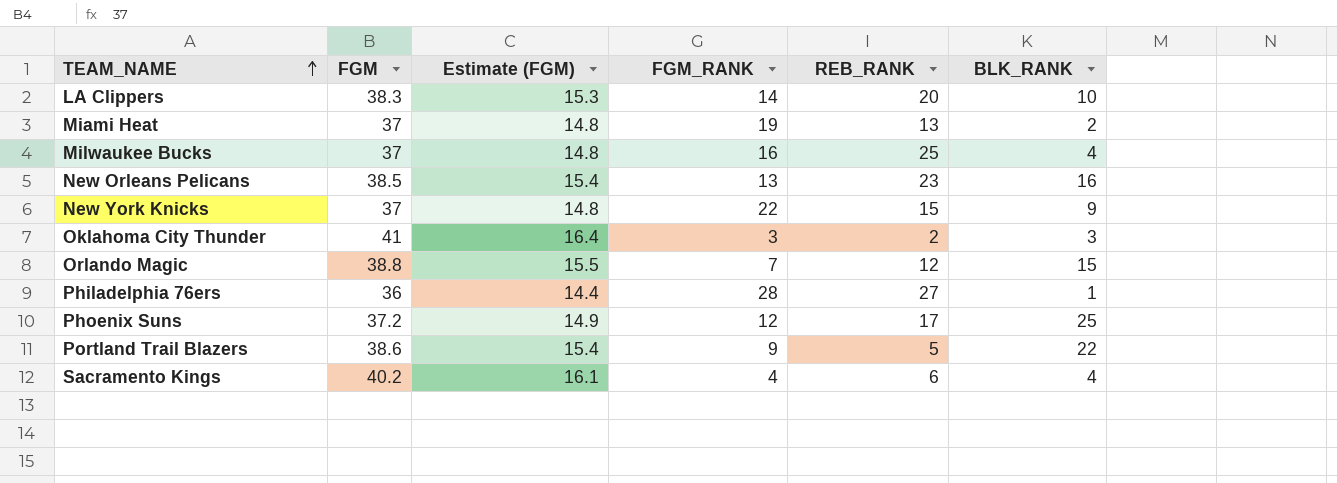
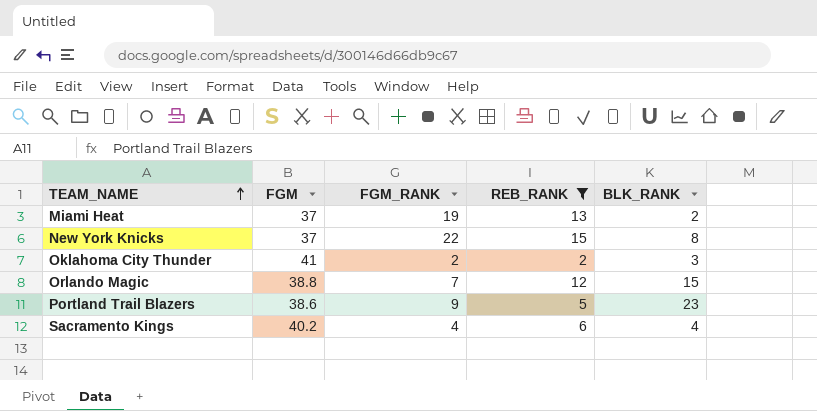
filter: none -> REB_RANK <= 15
column Estimate (FGM) | formula: [FGM] * 0.4 -> none
New York Knicks | BLK_RANK: 9 -> 8
Oklahoma City Thunder | FGM_RANK: 3 -> 2
Portland Trail Blazers | BLK_RANK: 22 -> 23

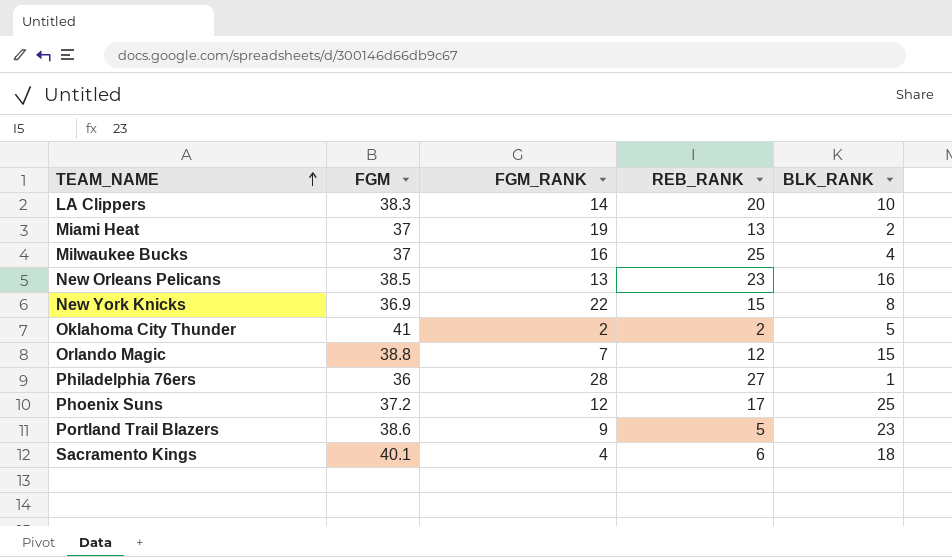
filter: REB_RANK <= 15 -> none
New York Knicks | FGM: 37 -> 36.9
Oklahoma City Thunder | BLK_RANK: 3 -> 5
Sacramento Kings | FGM: 40.2 -> 40.1
Sacramento Kings | BLK_RANK: 4 -> 18

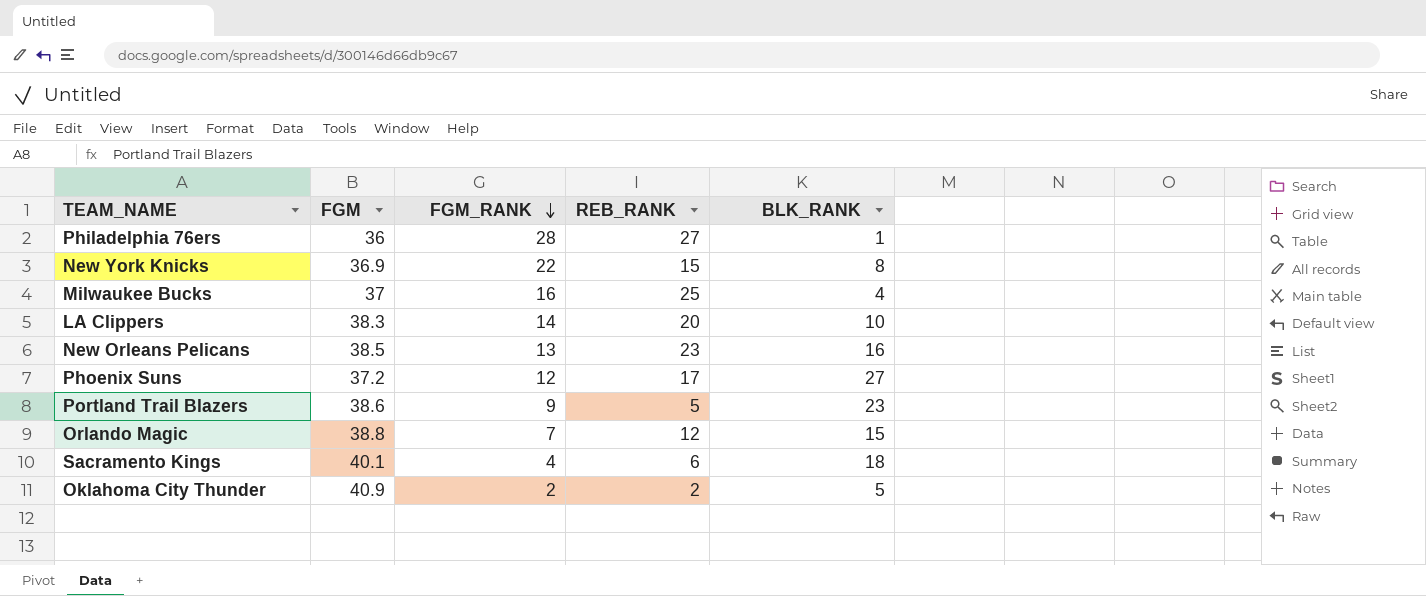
row order: TEAM_NAME ascending -> FGM_RANK descending
row Miami Heat: 37 | 19 | 13 | 2 -> none
Phoenix Suns | BLK_RANK: 25 -> 27
Oklahoma City Thunder | FGM: 41 -> 40.9

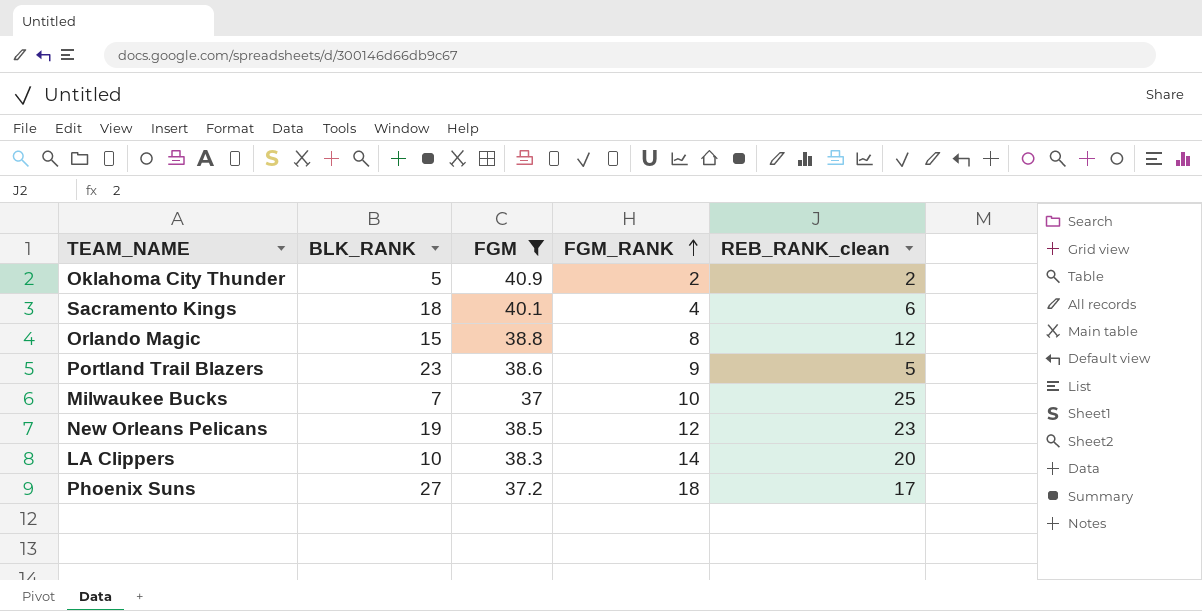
filter: none -> FGM >= 37
row order: FGM_RANK descending -> FGM_RANK ascending
column BLK_RANK | position: 5 -> 2
column name: REB_RANK -> REB_RANK_clean
Orlando Magic | FGM_RANK: 7 -> 8
Milwaukee Bucks | BLK_RANK: 4 -> 7
Milwaukee Bucks | FGM_RANK: 16 -> 10
New Orleans Pelicans | BLK_RANK: 16 -> 19
New Orleans Pelicans | FGM_RANK: 13 -> 12
Phoenix Suns | FGM_RANK: 12 -> 18

